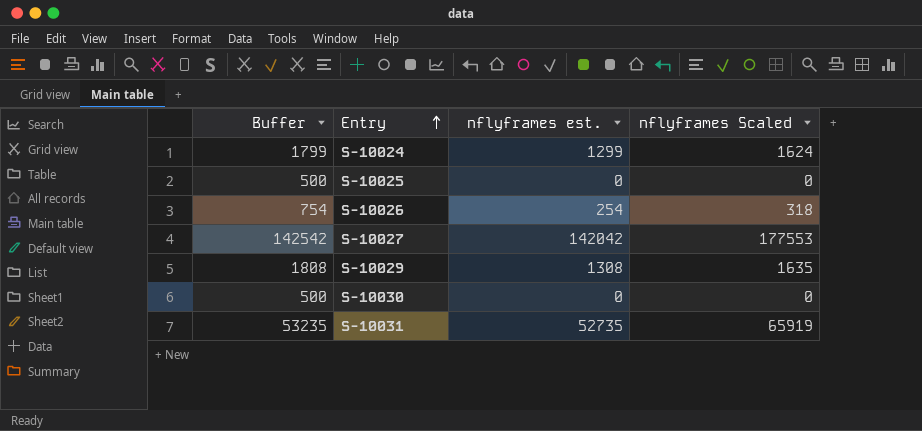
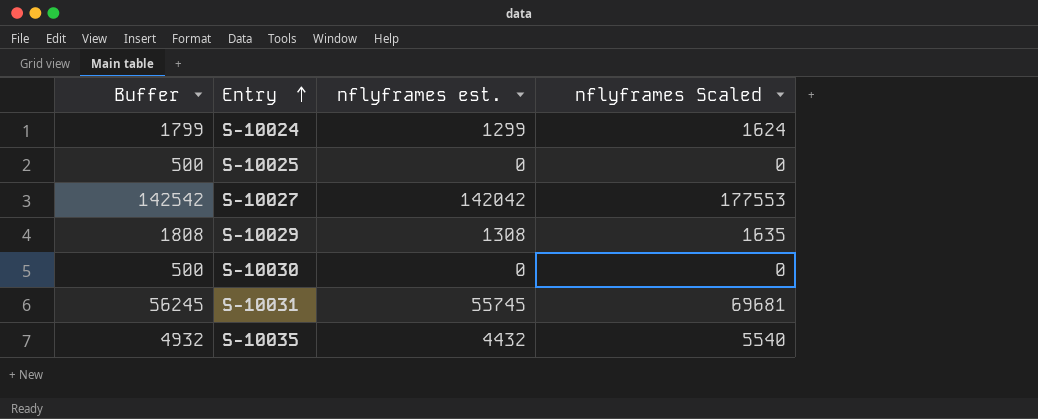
row S-10026: 754 | 254 | 318 -> none
S-10031 | Buffer: 53235 -> 56245
S-10031 | nflyframes est.: 52735 -> 55745
S-10031 | nflyframes Scaled: 65919 -> 69681
row S-10035: none -> 4932 | 4432 | 5540

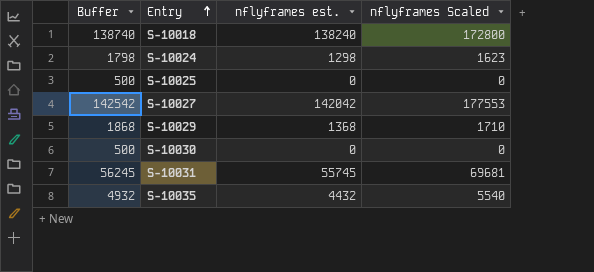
row S-10018: none -> 138740 | 138240 | 172800
S-10024 | Buffer: 1799 -> 1798
S-10024 | nflyframes est.: 1299 -> 1298
S-10024 | nflyframes Scaled: 1624 -> 1623
S-10029 | Buffer: 1808 -> 1868
S-10029 | nflyframes est.: 1308 -> 1368
S-10029 | nflyframes Scaled: 1635 -> 1710

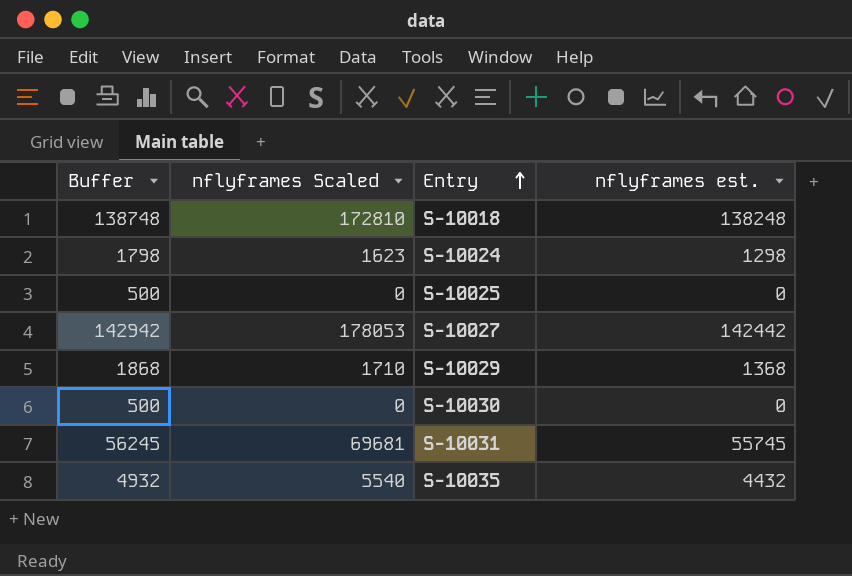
column nflyframes Scaled | position: 4 -> 2
S-10018 | Buffer: 138740 -> 138748
S-10018 | nflyframes Scaled: 172800 -> 172810
S-10018 | nflyframes est.: 138240 -> 138248
S-10027 | Buffer: 142542 -> 142942
S-10027 | nflyframes Scaled: 177553 -> 178053
S-10027 | nflyframes est.: 142042 -> 142442

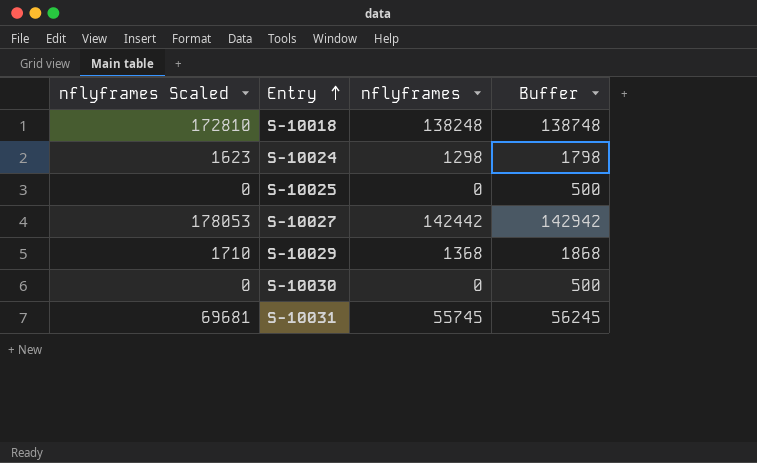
column name: nflyframes est. -> nflyframes
column Buffer | position: 1 -> 4
row S-10035: 4932 | 5540 | 4432 -> none

